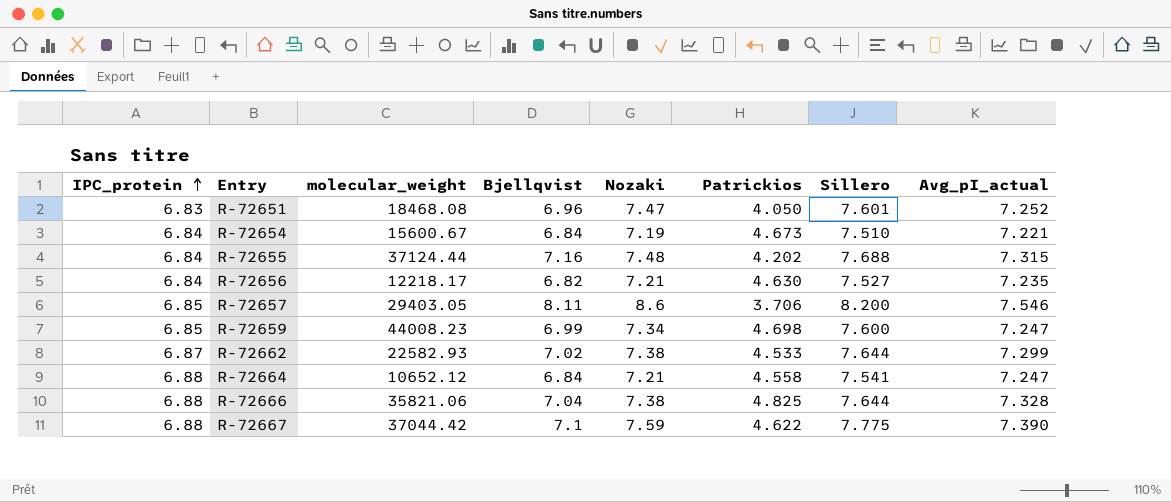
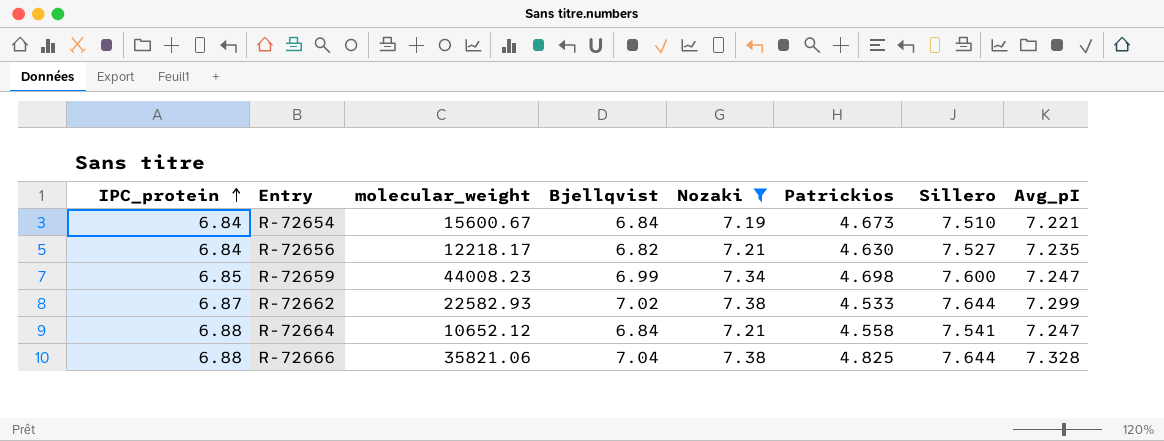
filter: none -> Nozaki <= 7.38
column name: Avg_pI_actual -> Avg_pI

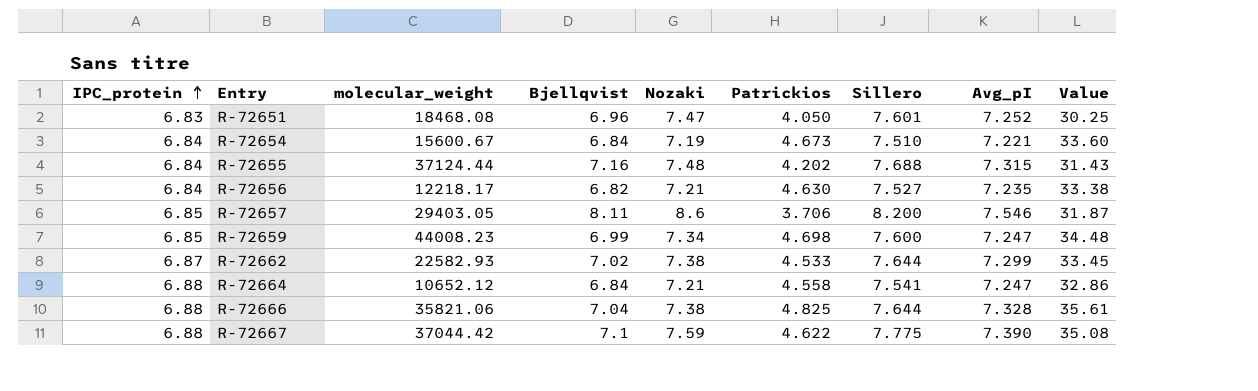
filter: Nozaki <= 7.38 -> none
column Value | formula: none -> [Nozaki] * [Patrickios]

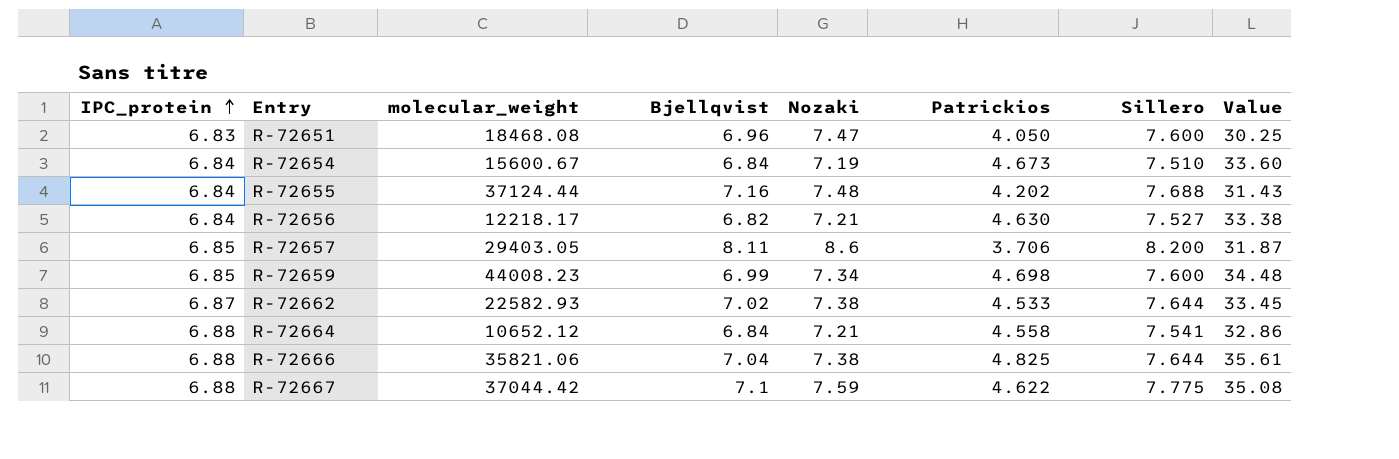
column Avg_pI | position: 8 -> none
R-72651 | Sillero: 7.601 -> 7.600

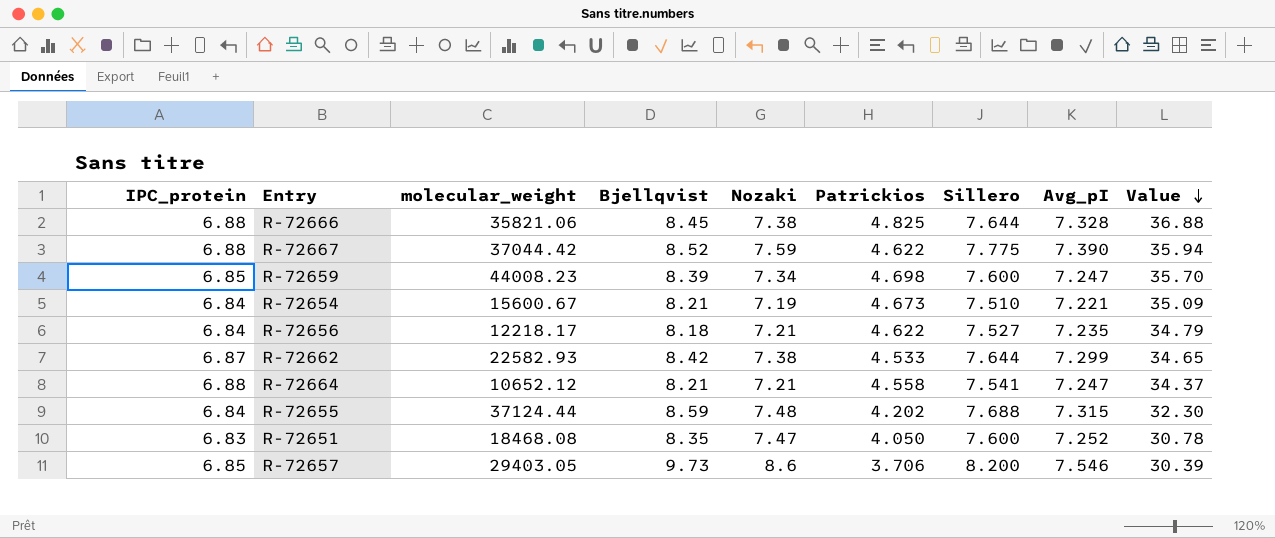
row order: IPC_protein ascending -> Value descending
column Avg_pI | position: none -> 8
column Value | formula: [Nozaki] * [Patrickios] -> [Patrickios] * [Sillero]
R-72666 | Bjellqvist: 7.04 -> 8.45
R-72667 | Bjellqvist: 7.1 -> 8.52
R-72659 | Bjellqvist: 6.99 -> 8.39
R-72654 | Bjellqvist: 6.84 -> 8.21
R-72656 | Bjellqvist: 6.82 -> 8.18
R-72656 | Patrickios: 4.630 -> 4.622
R-72662 | Bjellqvist: 7.02 -> 8.42
R-72664 | Bjellqvist: 6.84 -> 8.21
R-72655 | Bjellqvist: 7.16 -> 8.59
R-72651 | Bjellqvist: 6.96 -> 8.35
R-72657 | Bjellqvist: 8.11 -> 9.73

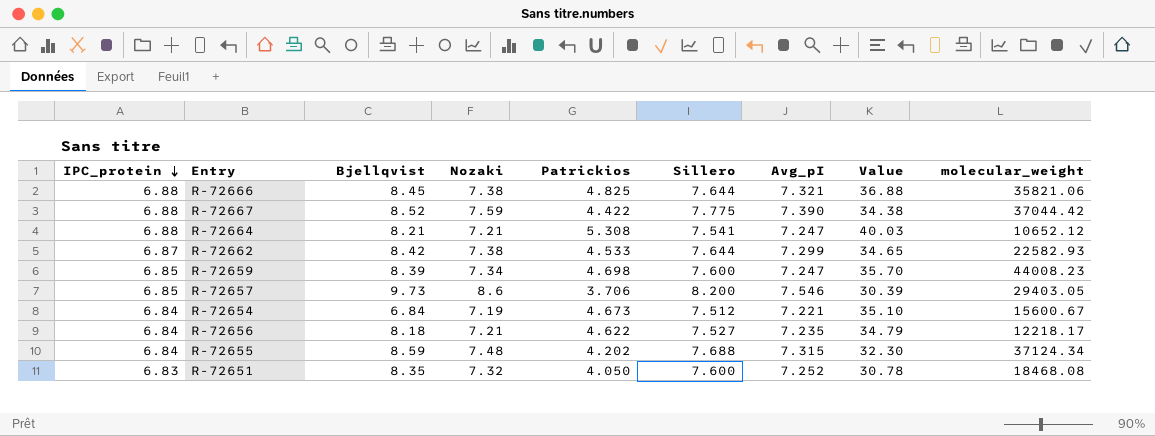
row order: Value descending -> IPC_protein descending
column molecular_weight | position: 3 -> 9
R-72666 | Avg_pI: 7.328 -> 7.321
R-72667 | Patrickios: 4.622 -> 4.422
R-72667 | Value: 35.94 -> 34.38
R-72664 | Patrickios: 4.558 -> 5.308
R-72664 | Value: 34.37 -> 40.03
R-72654 | Bjellqvist: 8.21 -> 6.84
R-72654 | Sillero: 7.510 -> 7.512
R-72654 | Value: 35.09 -> 35.10
R-72655 | molecular_weight: 37124.44 -> 37124.34
R-72651 | Nozaki: 7.47 -> 7.32

